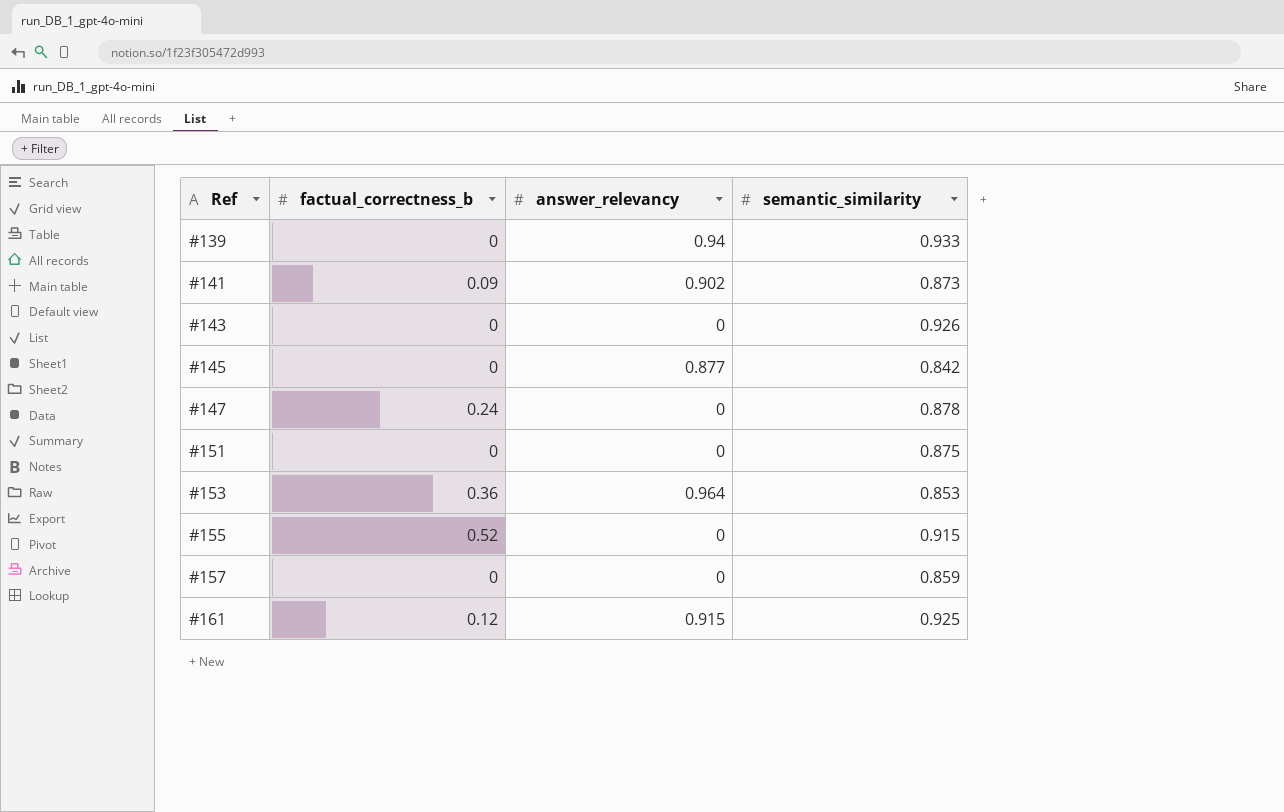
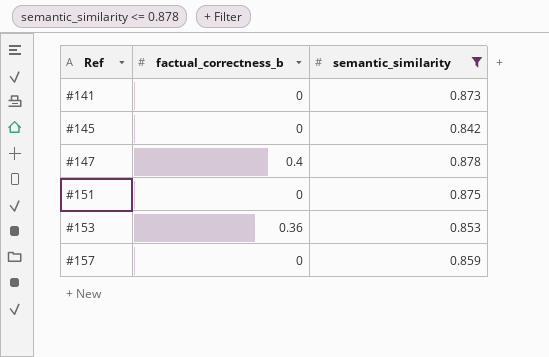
filter: none -> semantic_similarity <= 0.878
column answer_relevancy | position: 3 -> none
#141 | factual_correctness_b: 0.09 -> 0
#147 | factual_correctness_b: 0.24 -> 0.4

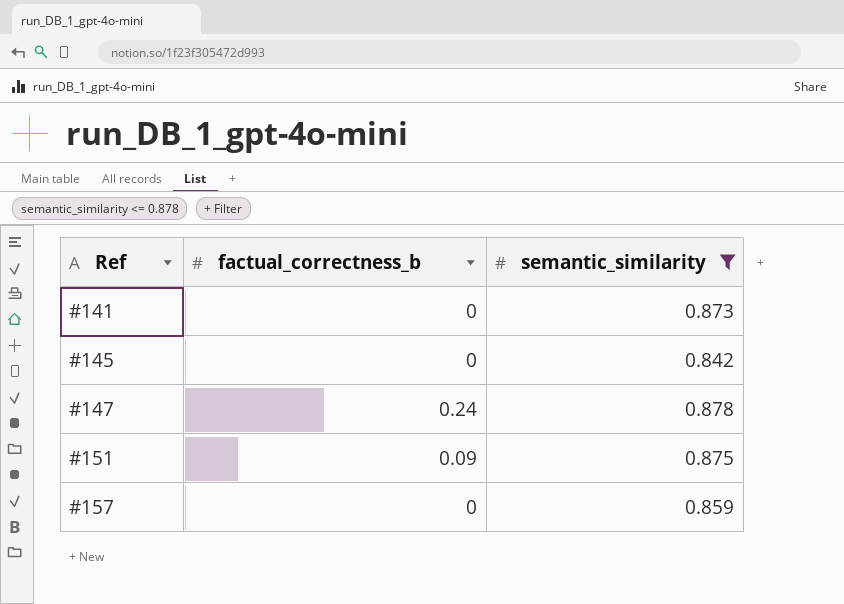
row #153: 0.36 | 0.853 -> none
#147 | factual_correctness_b: 0.4 -> 0.24
#151 | factual_correctness_b: 0 -> 0.09

